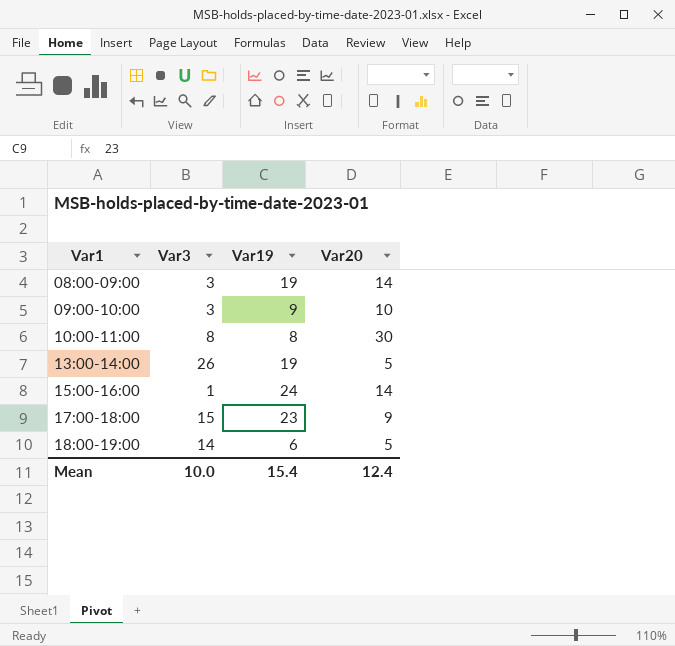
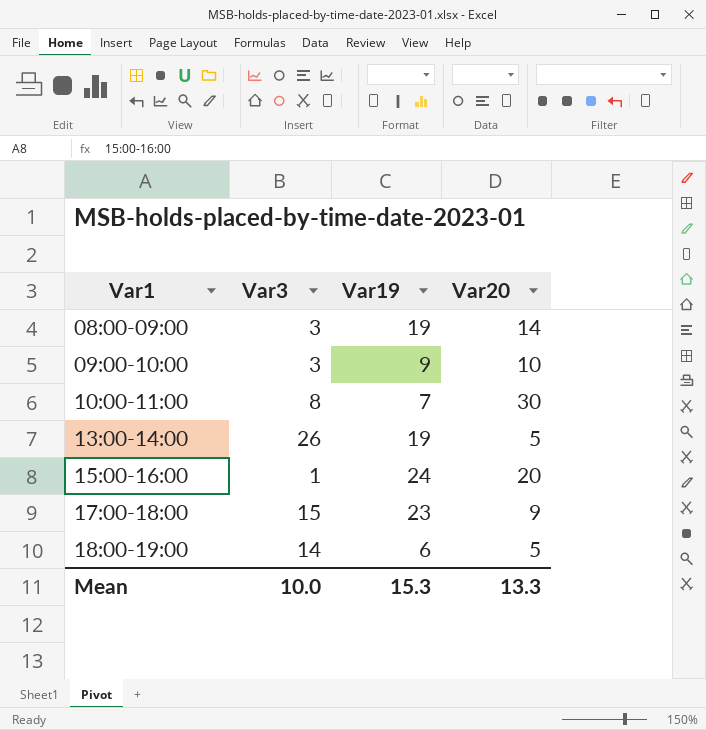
10:00-11:00 | Var19: 8 -> 7
15:00-16:00 | Var20: 14 -> 20
Mean | Var19: 15.4 -> 15.3
Mean | Var20: 12.4 -> 13.3

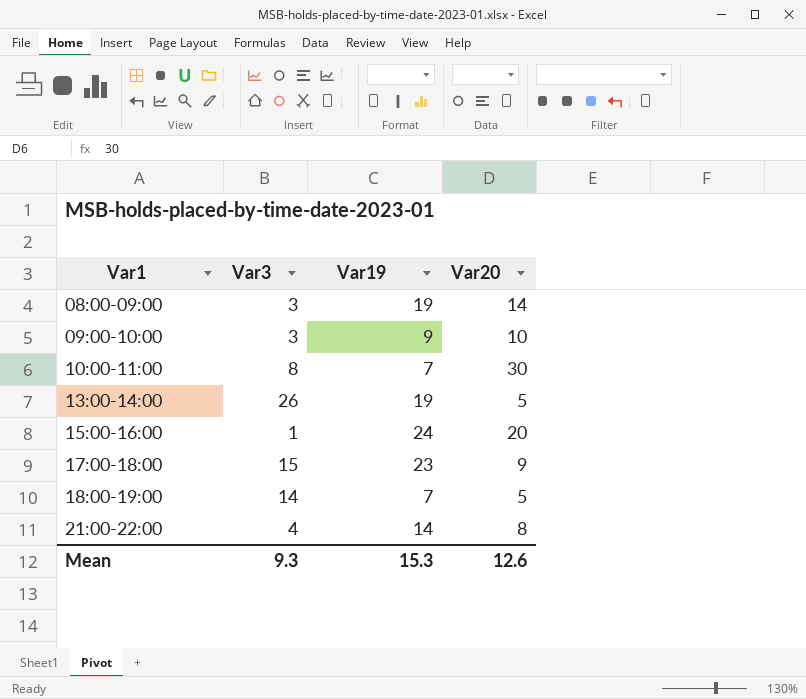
18:00-19:00 | Var19: 6 -> 7
row 21:00-22:00: none -> 4 | 14 | 8
Mean | Var3: 10.0 -> 9.3
Mean | Var20: 13.3 -> 12.6

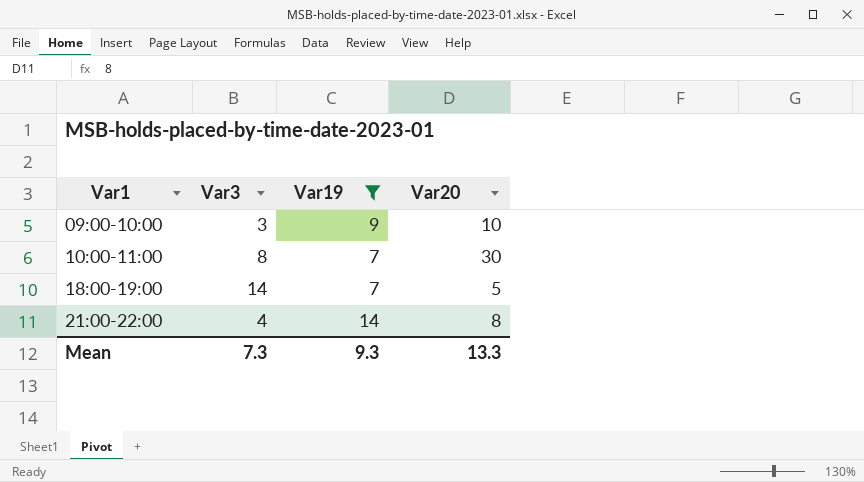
filter: none -> Var19 <= 14
Mean | Var3: 9.3 -> 7.3
Mean | Var19: 15.3 -> 9.3
Mean | Var20: 12.6 -> 13.3

